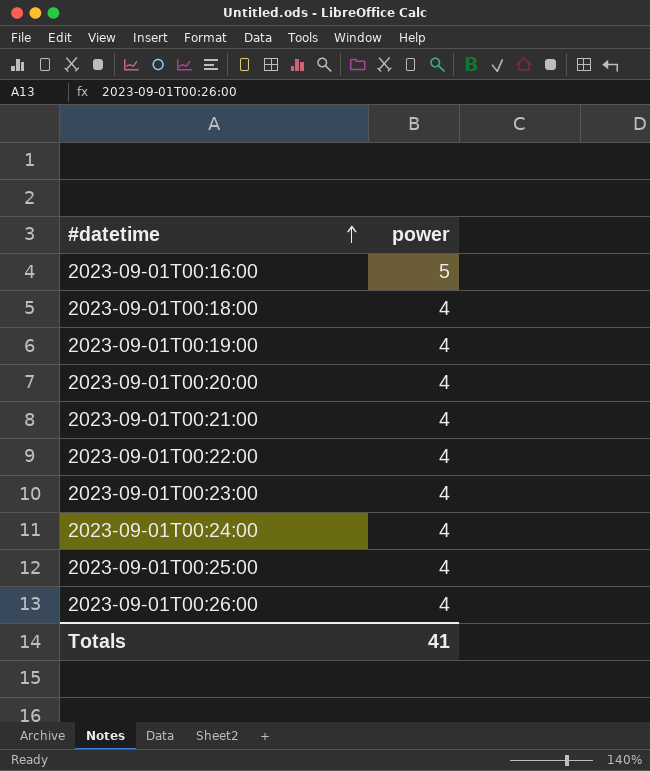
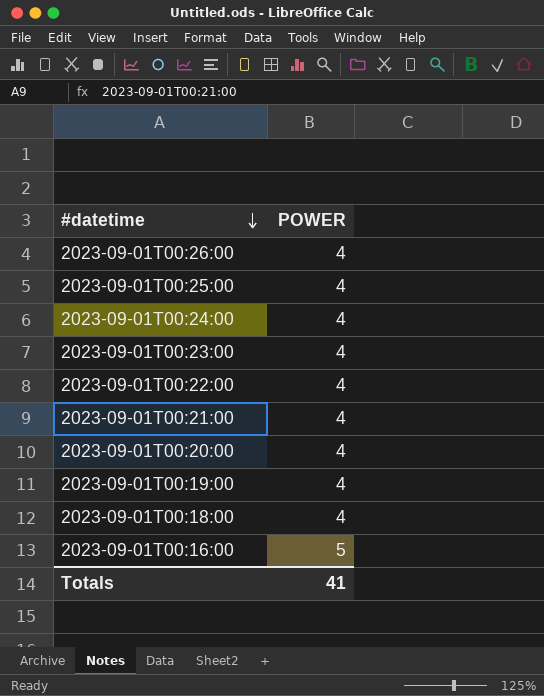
row order: #datetime ascending -> #datetime descending
column name: power -> POWER

